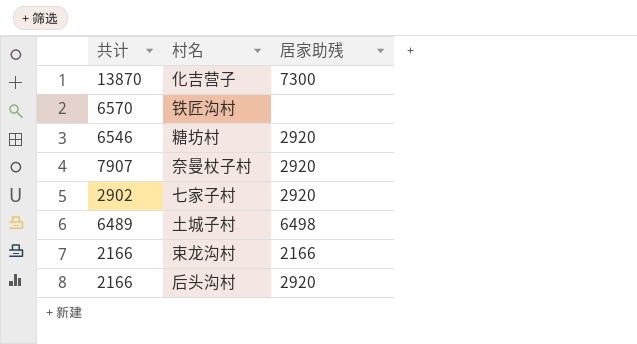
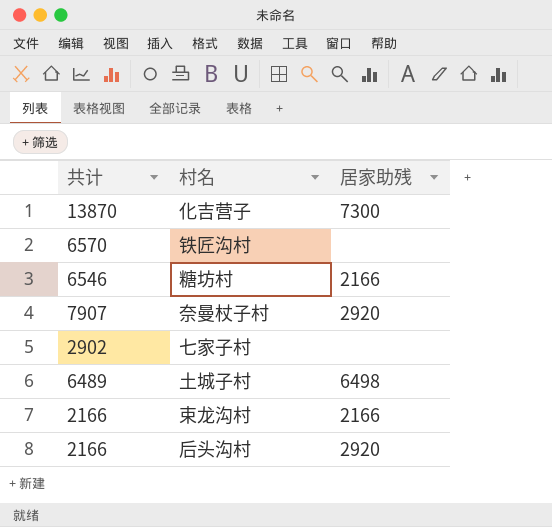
糖坊村 | 居家助残: 2920 -> 2166
七家子村 | 居家助残: 2920 -> none

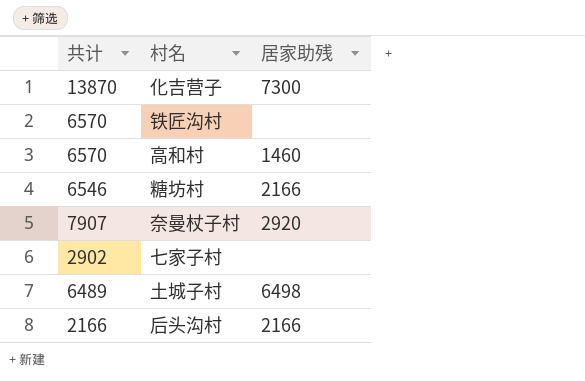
row 束龙沟村: 2166 | 2166 -> none
row 高和村: none -> 6570 | 1460
后头沟村 | 居家助残: 2920 -> 2166

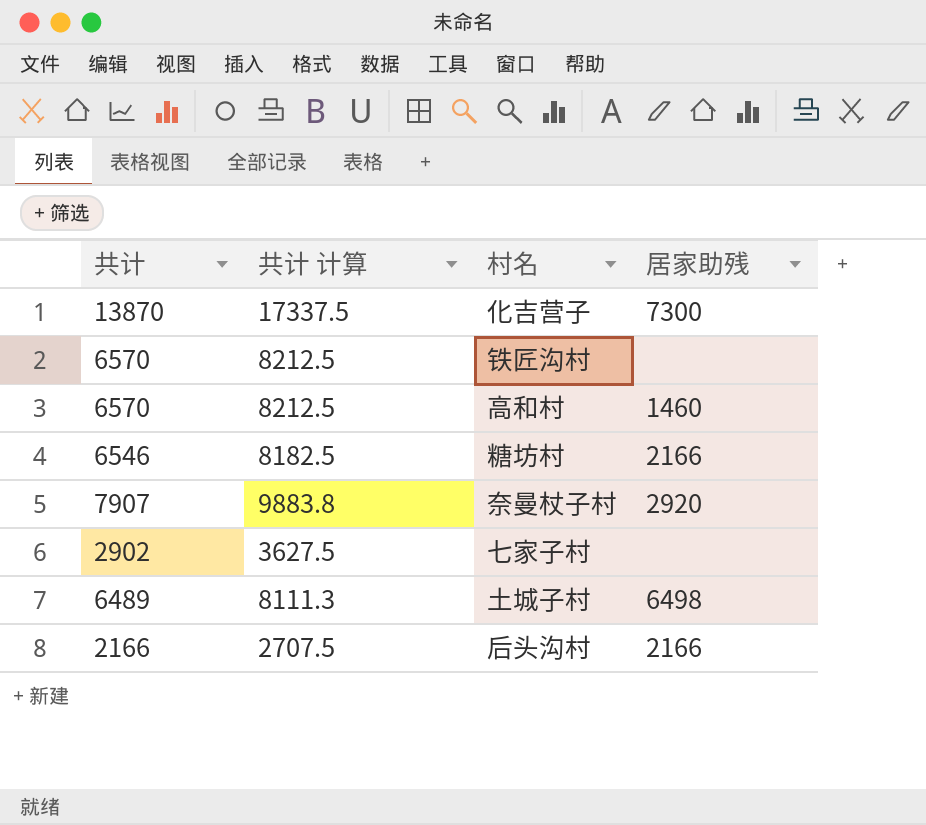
column 共计 计算 | formula: none -> [共计] * 1.25

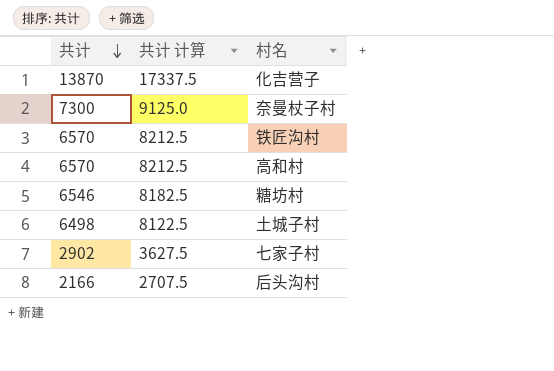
row order: none -> 共计 descending
column 居家助残 | position: 4 -> none
奈曼杖子村 | 共计: 7907 -> 7300
奈曼杖子村 | 共计 计算: 9883.8 -> 9125.0
土城子村 | 共计: 6489 -> 6498
土城子村 | 共计 计算: 8111.3 -> 8122.5

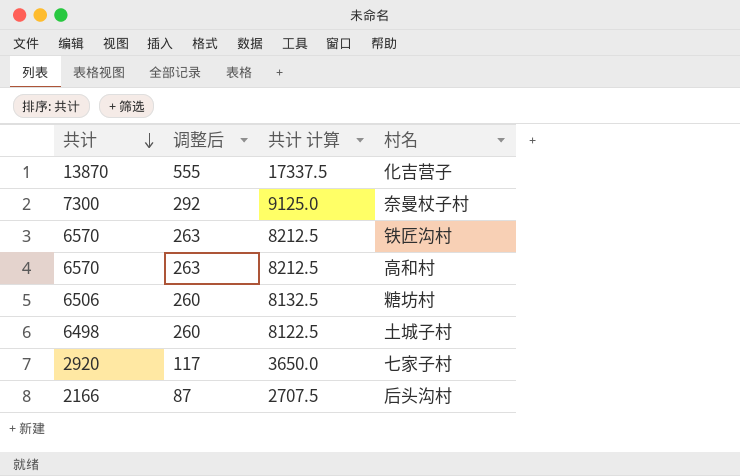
column 调整后 | formula: none -> [共计] * 0.04
糖坊村 | 共计: 6546 -> 6506
糖坊村 | 共计 计算: 8182.5 -> 8132.5
七家子村 | 共计: 2902 -> 2920
七家子村 | 共计 计算: 3627.5 -> 3650.0

